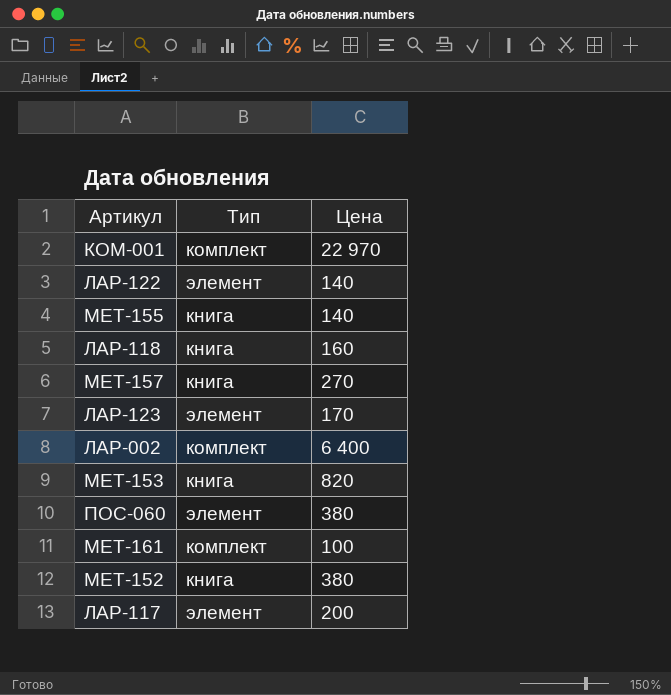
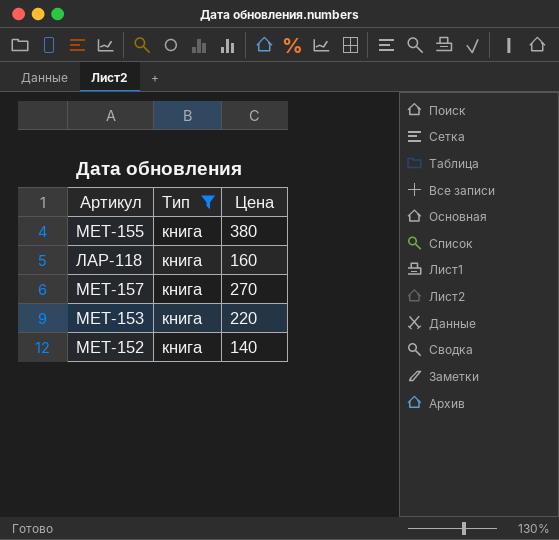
filter: none -> Тип = книга
МЕТ-155 | Цена: 140 -> 380
МЕТ-153 | Цена: 820 -> 220
МЕТ-152 | Цена: 380 -> 140

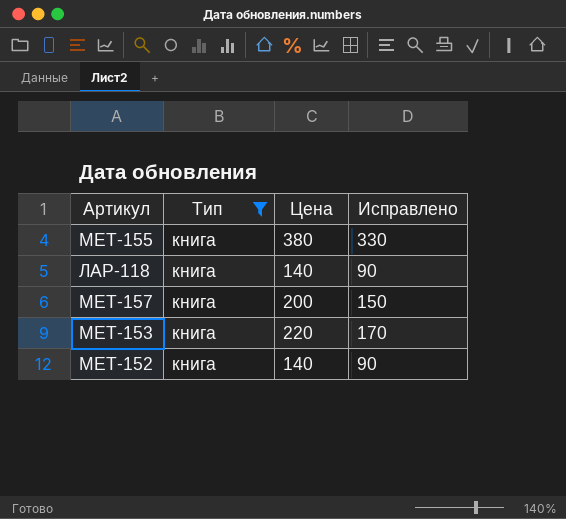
column Исправлено | formula: none -> [Цена] - 50
ЛАР-118 | Цена: 160 -> 140
МЕТ-157 | Цена: 270 -> 200

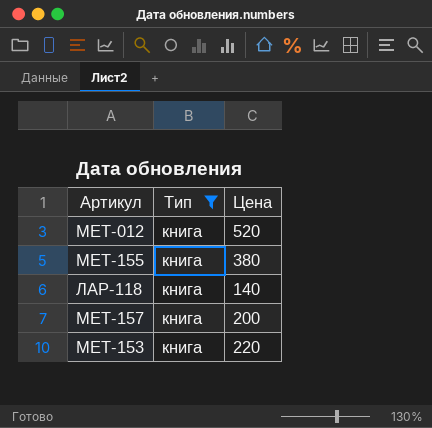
column Исправлено | formula: [Цена] - 50 -> none
row МЕТ-152: книга | 140 | 90 -> none
row МЕТ-012: none -> книга | 520

